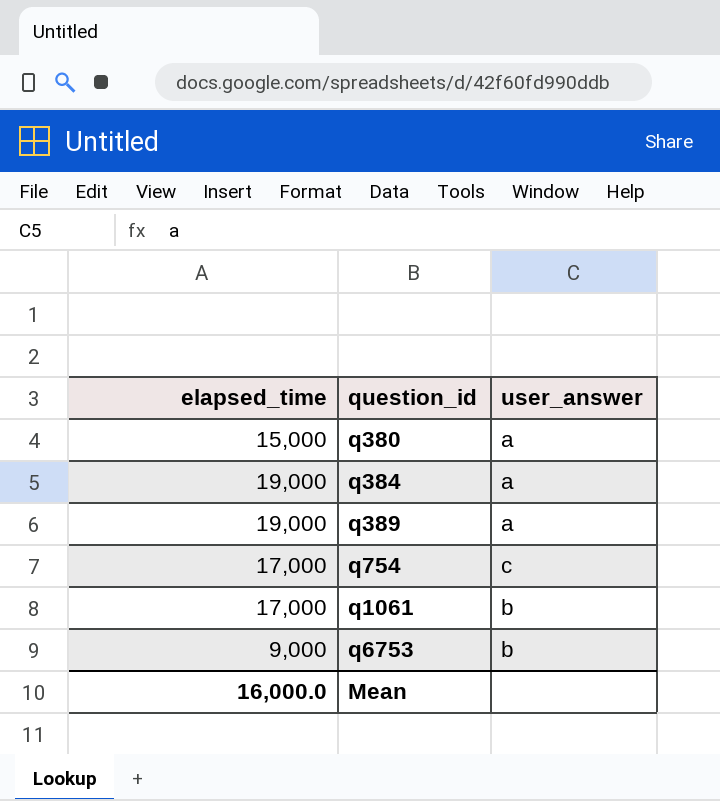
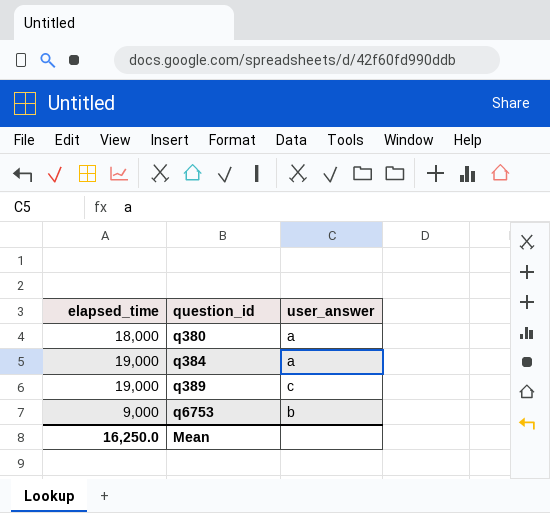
row q754: 17,000 | c -> none
row q1061: 17,000 | b -> none
q380 | elapsed_time: 15,000 -> 18,000
q389 | user_answer: a -> c
Mean | elapsed_time: 16,000.0 -> 16,250.0

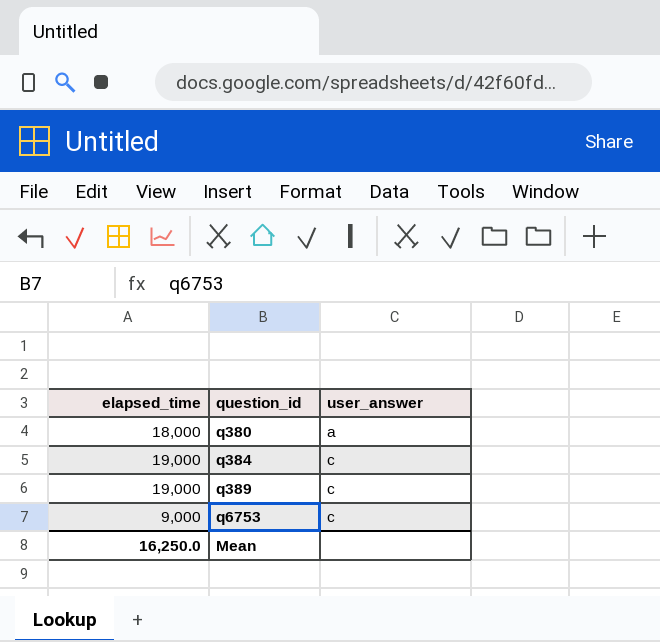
q384 | user_answer: a -> c
q6753 | user_answer: b -> c

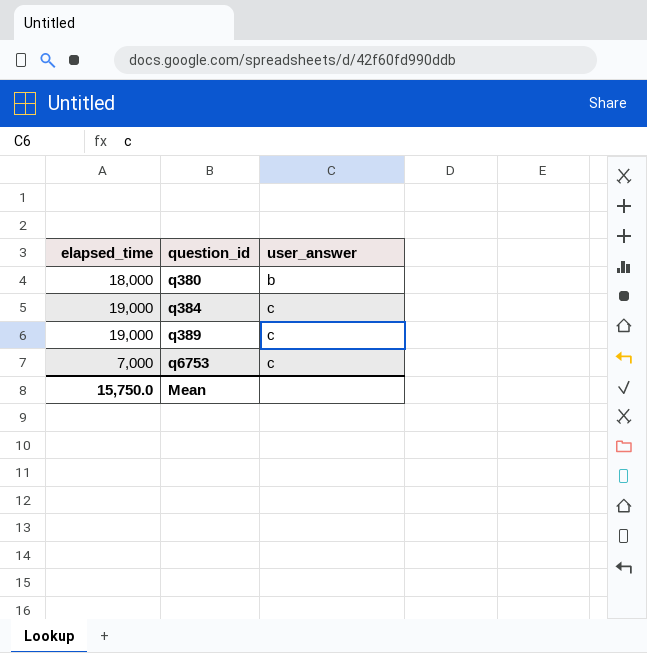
q380 | user_answer: a -> b
q6753 | elapsed_time: 9,000 -> 7,000
Mean | elapsed_time: 16,250.0 -> 15,750.0

